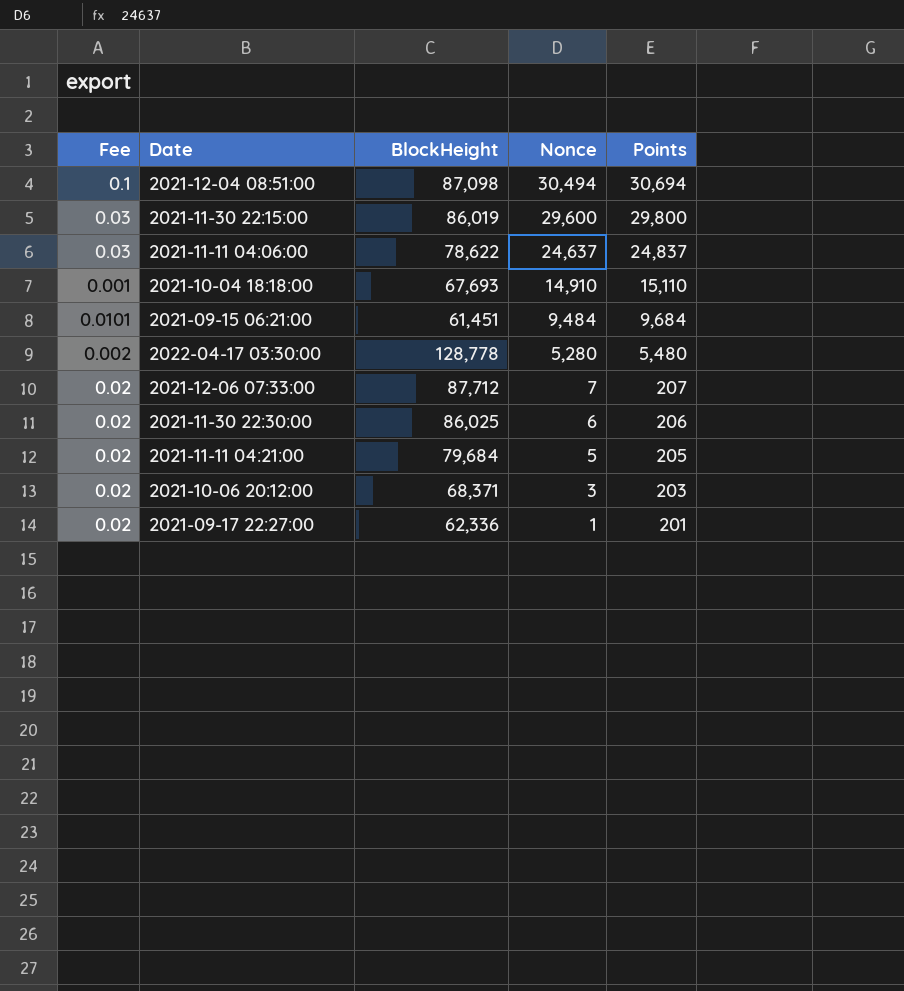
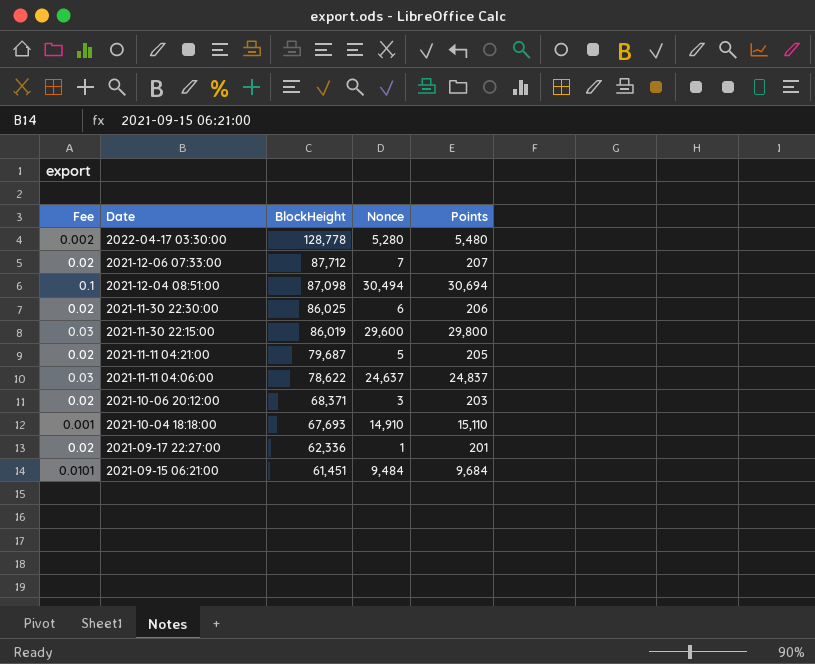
row order: Nonce descending -> Date descending
2021-11-11 04:21:00 | BlockHeight: 79,684 -> 79,687

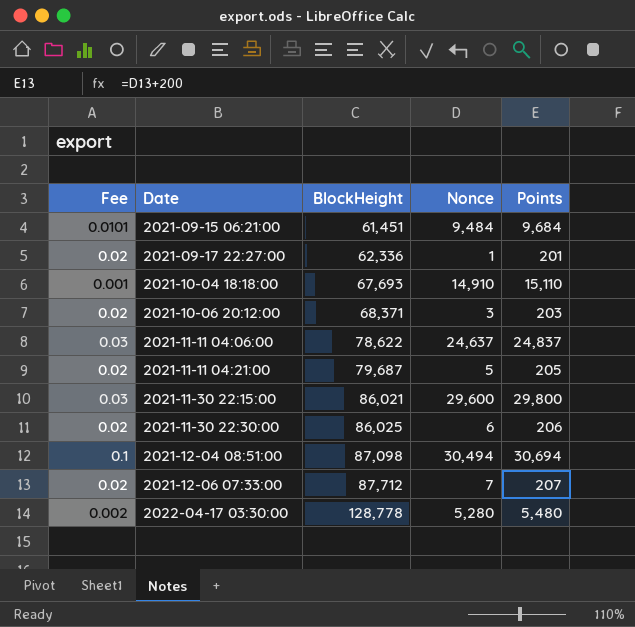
row order: Date descending -> Date ascending
2021-11-30 22:15:00 | BlockHeight: 86,019 -> 86,021

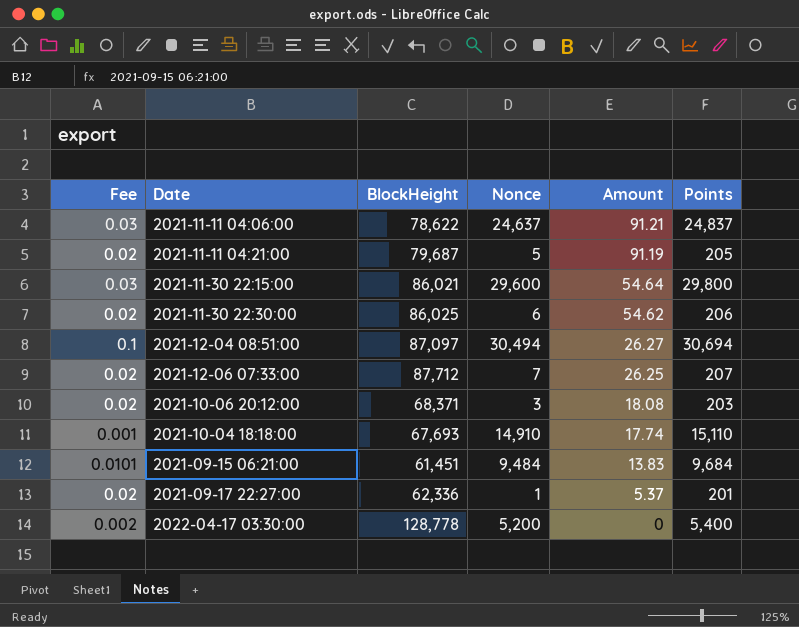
row order: Date ascending -> Amount descending
column Amount | position: none -> 5
2021-12-04 08:51:00 | BlockHeight: 87,098 -> 87,097
2022-04-17 03:30:00 | Nonce: 5,280 -> 5,200
2022-04-17 03:30:00 | Points: 5,480 -> 5,400

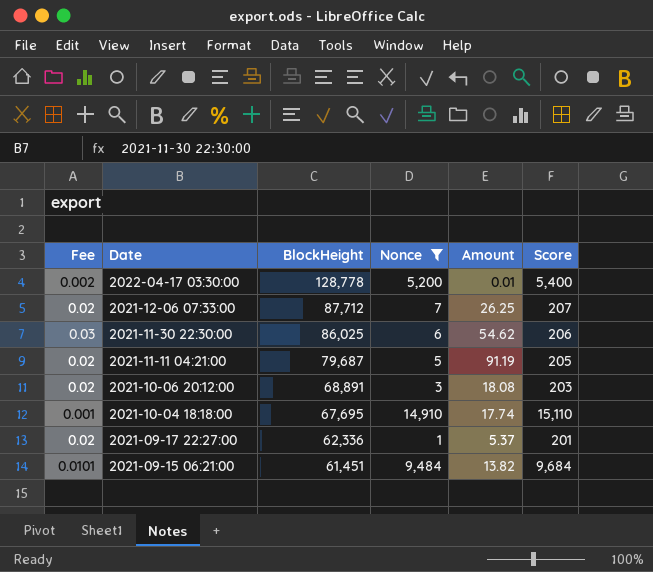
filter: none -> Nonce <= 14,910
row order: Amount descending -> Date descending
column name: Points -> Score
2022-04-17 03:30:00 | Amount: 0 -> 0.01
2021-11-30 22:30:00 | Fee: 0.02 -> 0.03
2021-10-06 20:12:00 | BlockHeight: 68,371 -> 68,891
2021-10-04 18:18:00 | BlockHeight: 67,693 -> 67,695
2021-09-15 06:21:00 | Amount: 13.83 -> 13.82

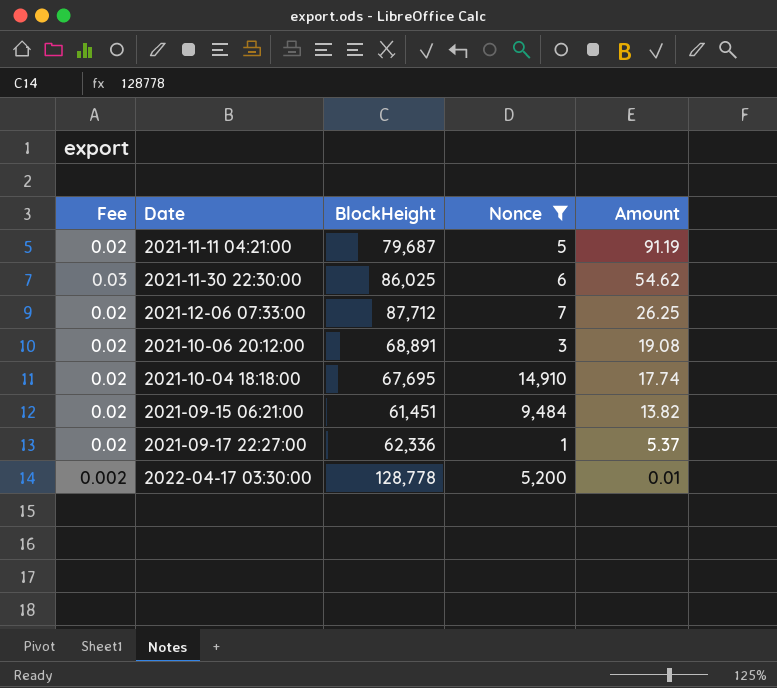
row order: Date descending -> Amount descending
column Score | formula: [Nonce] + 200 -> none
2021-10-06 20:12:00 | Amount: 18.08 -> 19.08
2021-10-04 18:18:00 | Fee: 0.001 -> 0.02
2021-09-15 06:21:00 | Fee: 0.0101 -> 0.02

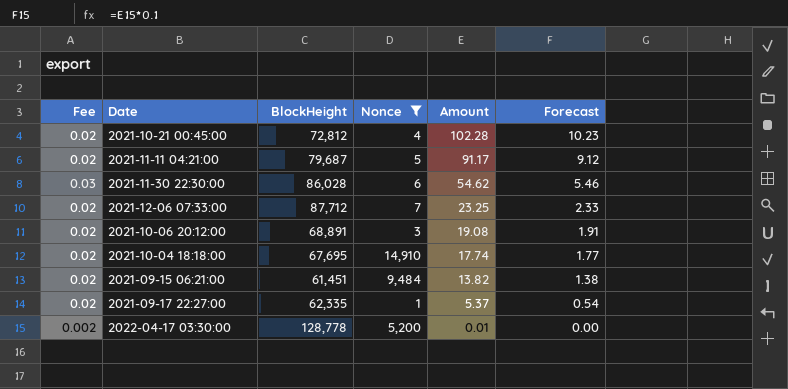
column Forecast | formula: none -> [Amount] * 0.1
row 2021-10-21 00:45:00: none -> 0.02 | 72,812 | 4 | 102.28 | 10.23
2021-11-11 04:21:00 | Amount: 91.19 -> 91.17
2021-11-30 22:30:00 | BlockHeight: 86,025 -> 86,028
2021-12-06 07:33:00 | Amount: 26.25 -> 23.25
2021-09-17 22:27:00 | BlockHeight: 62,336 -> 62,335

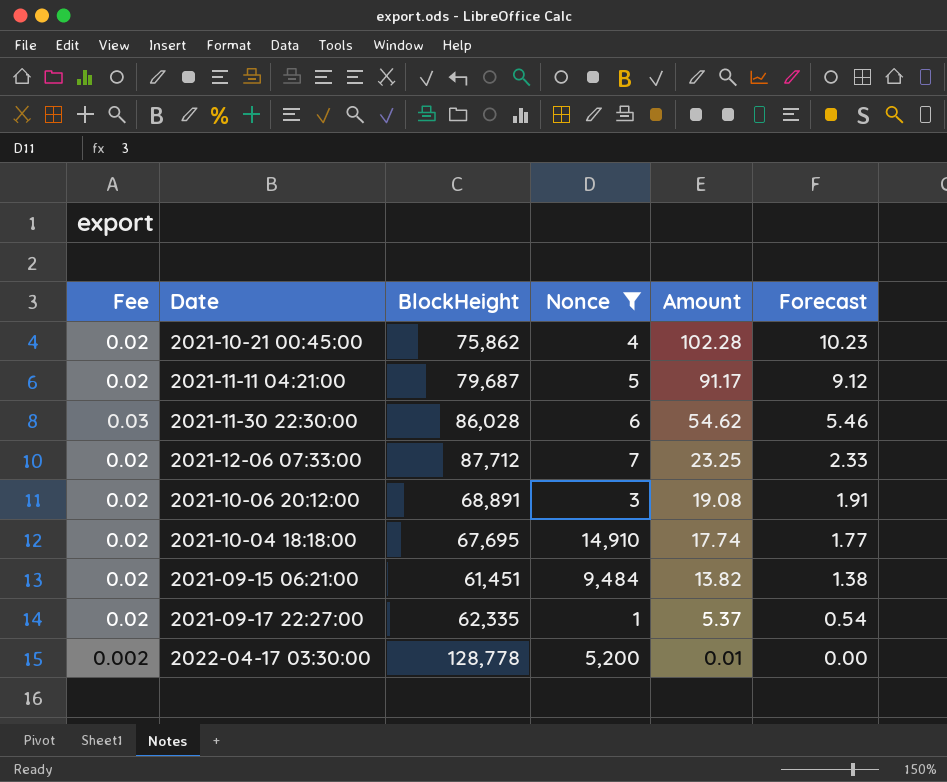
2021-10-21 00:45:00 | BlockHeight: 72,812 -> 75,862

